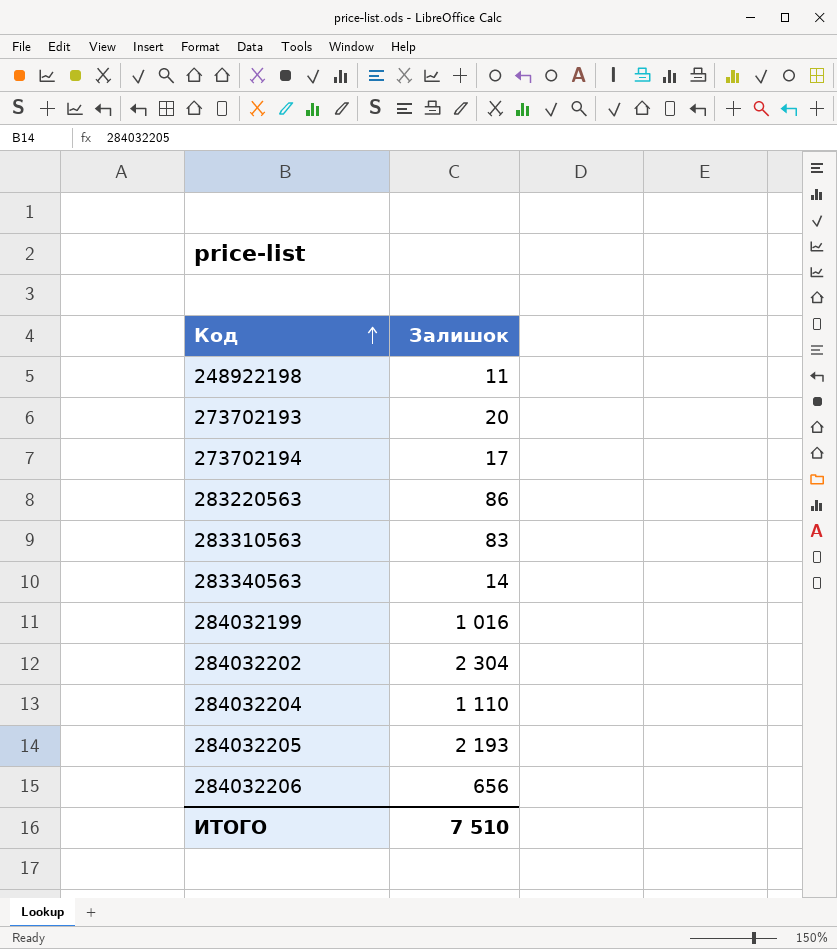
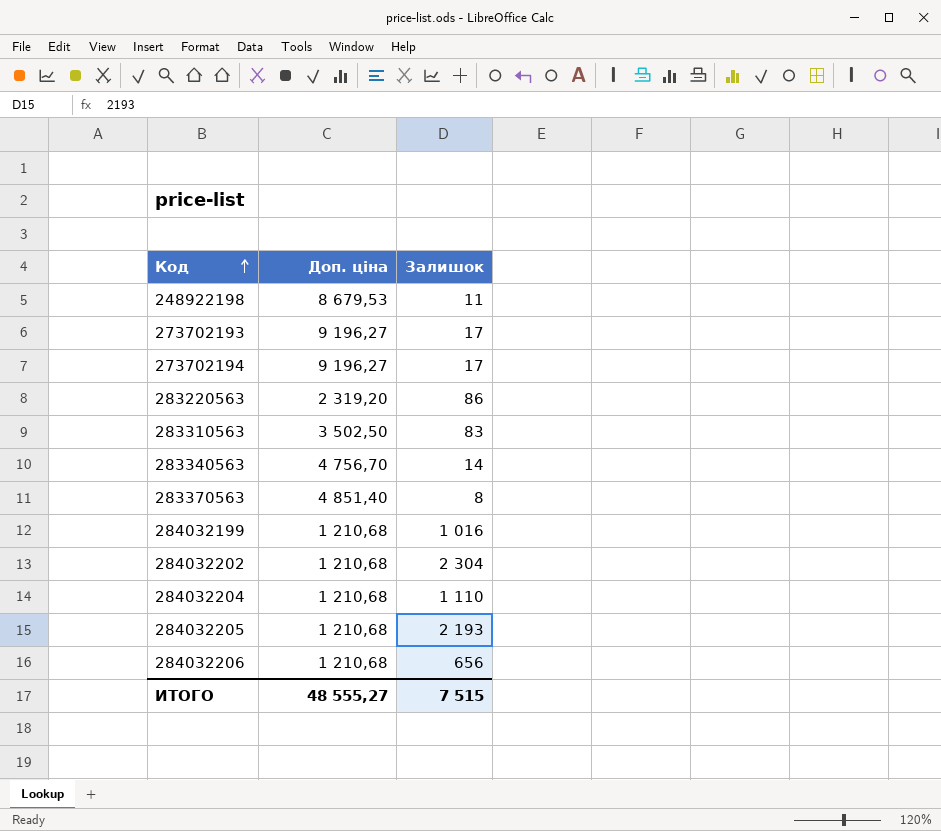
column Доп. ціна | position: none -> 2
273702193 | Залишок: 20 -> 17
row 283370563: none -> 4 851,40 | 8
ИТОГО | Залишок: 7 510 -> 7 515

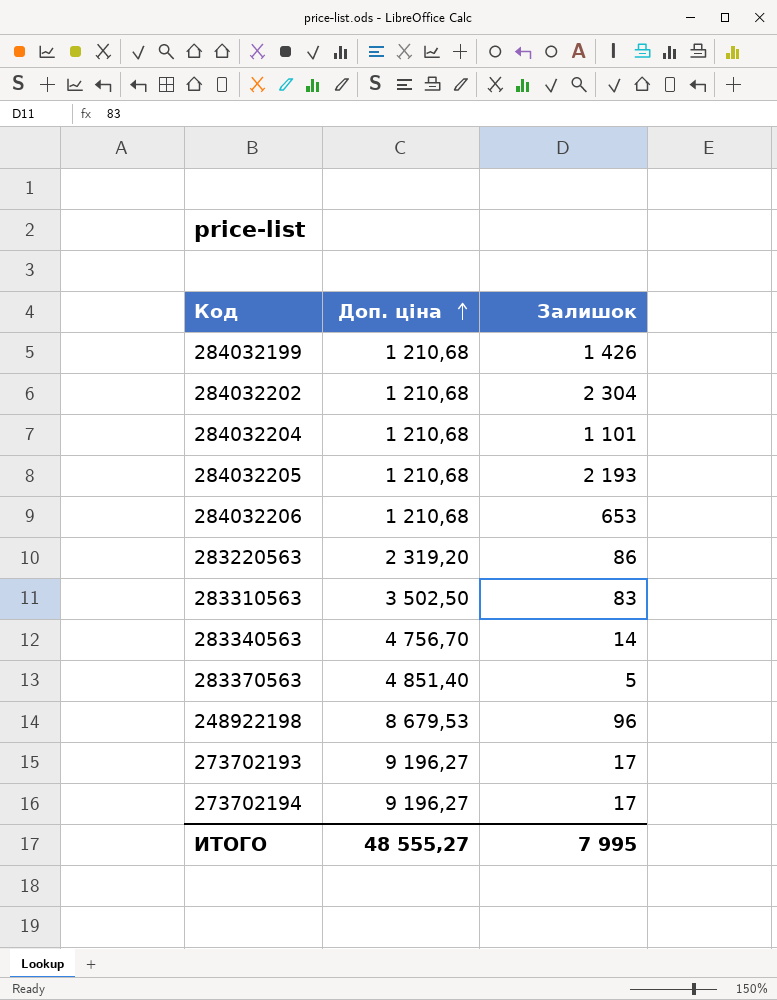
row order: Код ascending -> Доп. ціна ascending
284032199 | Залишок: 1 016 -> 1 426
284032204 | Залишок: 1 110 -> 1 101
284032206 | Залишок: 656 -> 653
283370563 | Залишок: 8 -> 5
248922198 | Залишок: 11 -> 96
ИТОГО | Залишок: 7 515 -> 7 995

